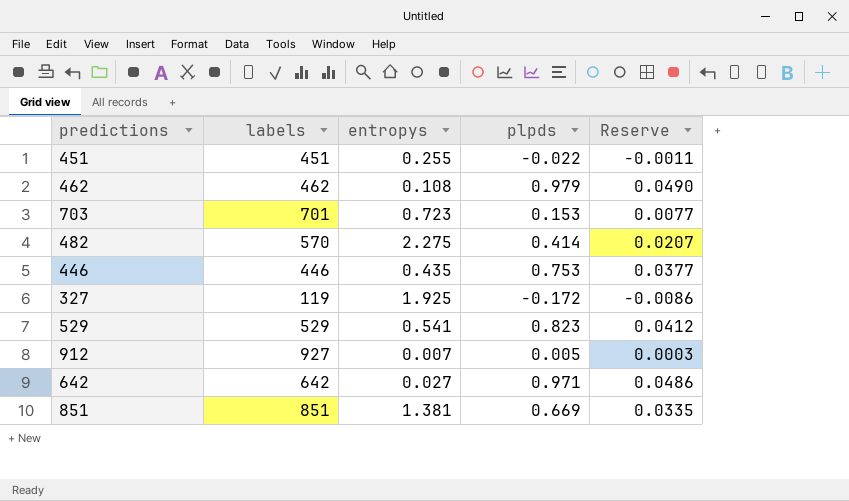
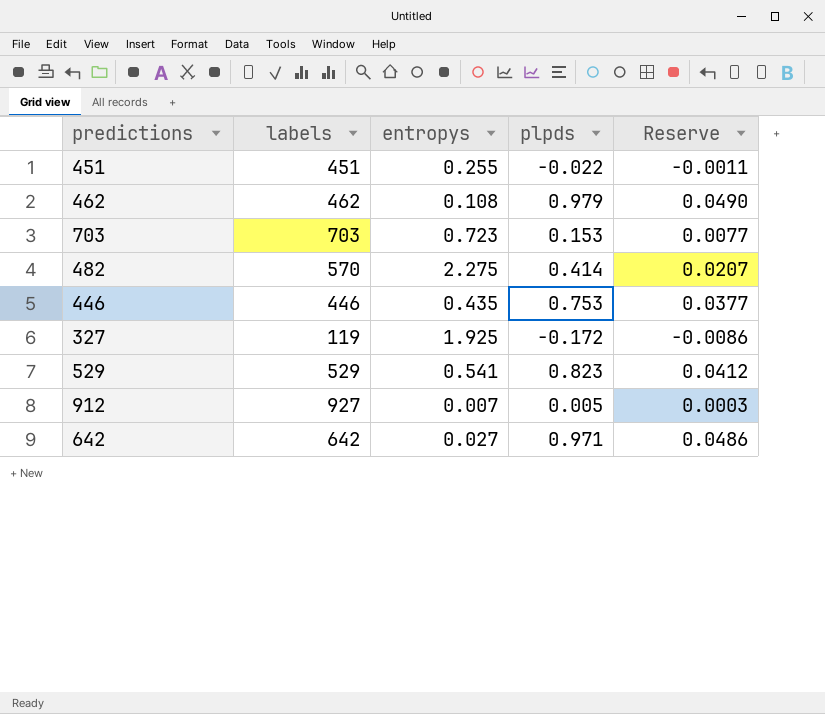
row 851: 851 | 1.381 | 0.669 | 0.0335 -> none
703 | labels: 701 -> 703

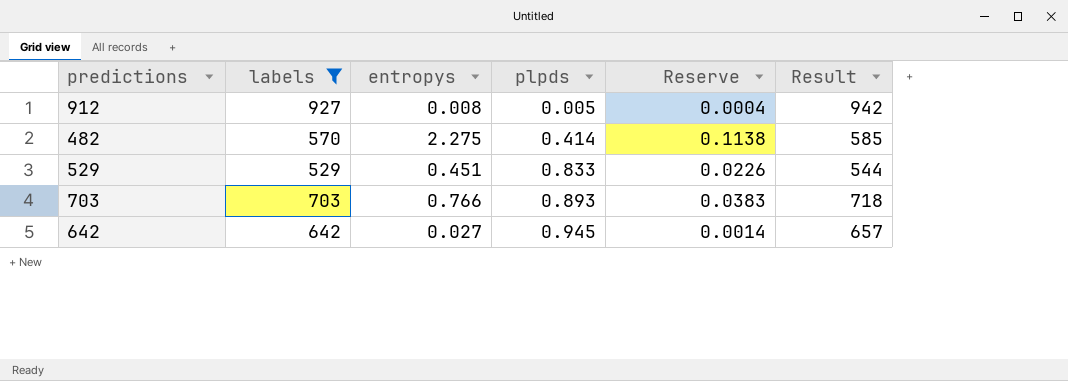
filter: none -> labels >= 529
row order: none -> plpds ascending
column Reserve | formula: [plpds] * 0.05 -> [entropys] * 0.05
column Result | formula: none -> [labels] + 15
912 | entropys: 0.007 -> 0.008
529 | entropys: 0.541 -> 0.451
529 | plpds: 0.823 -> 0.833
703 | entropys: 0.723 -> 0.766
703 | plpds: 0.153 -> 0.893
642 | plpds: 0.971 -> 0.945

